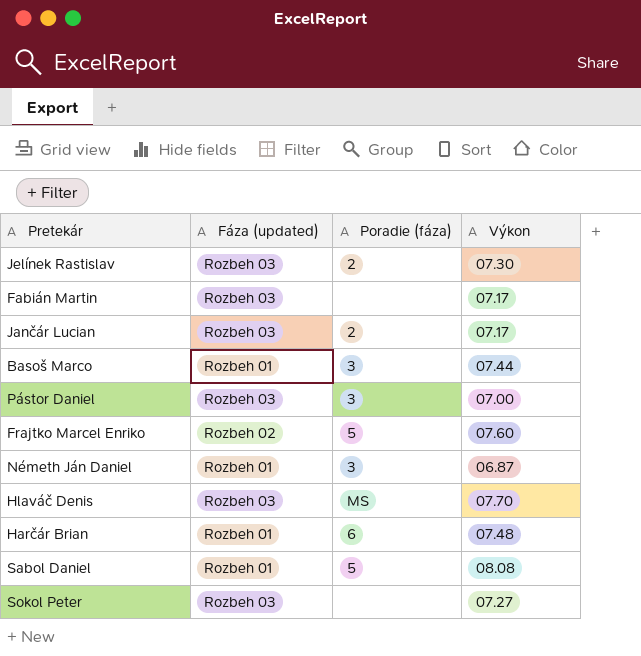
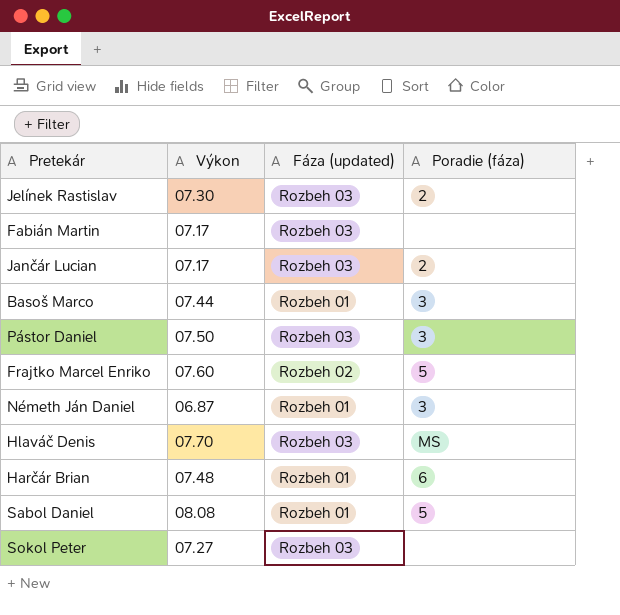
column Výkon | position: 4 -> 2
Pástor Daniel | Výkon: 07.00 -> 07.50

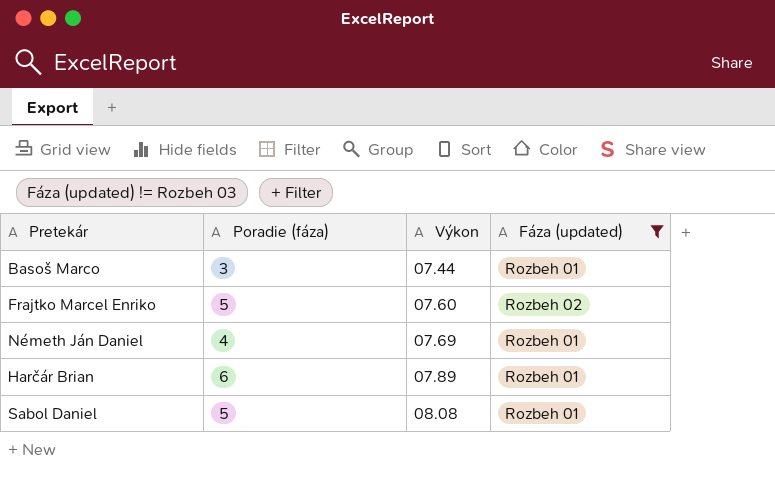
filter: none -> Fáza (updated) != Rozbeh 03
column Poradie (fáza) | position: 4 -> 2
Németh Ján Daniel | Poradie (fáza): 3 -> 4
Németh Ján Daniel | Výkon: 06.87 -> 07.69
Harčár Brian | Výkon: 07.48 -> 07.89

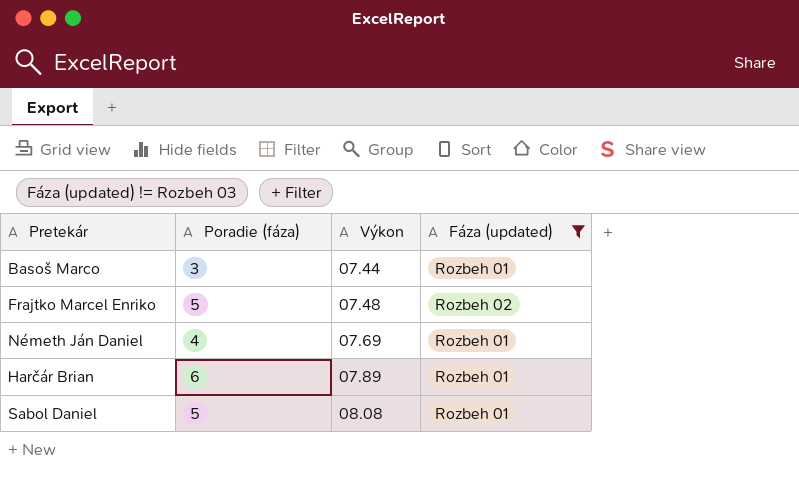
Frajtko Marcel Enriko | Výkon: 07.60 -> 07.48

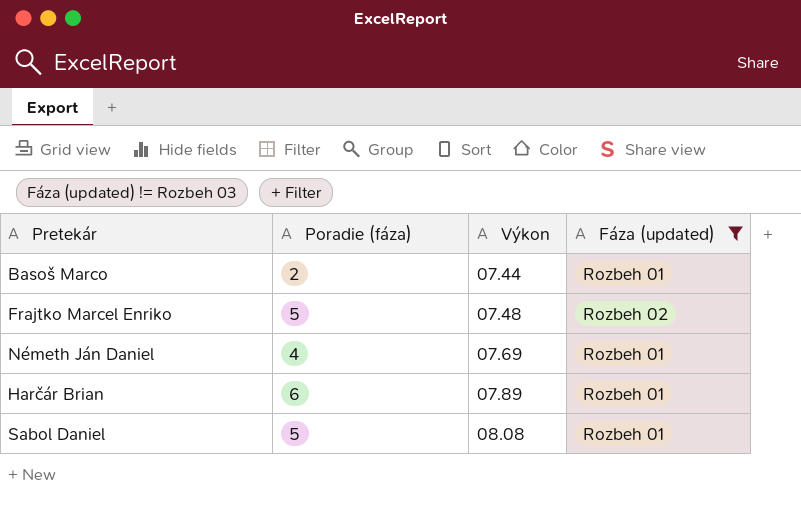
Basoš Marco | Poradie (fáza): 3 -> 2

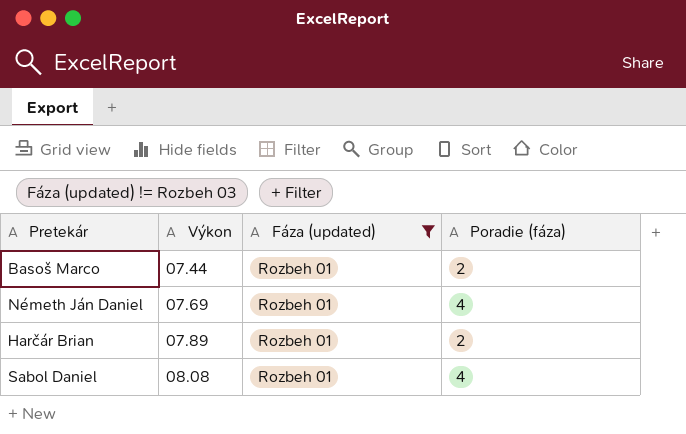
column Poradie (fáza) | position: 2 -> 4
row Frajtko Marcel Enriko: 5 | 07.48 | Rozbeh 02 -> none
Harčár Brian | Poradie (fáza): 6 -> 2
Sabol Daniel | Poradie (fáza): 5 -> 4

